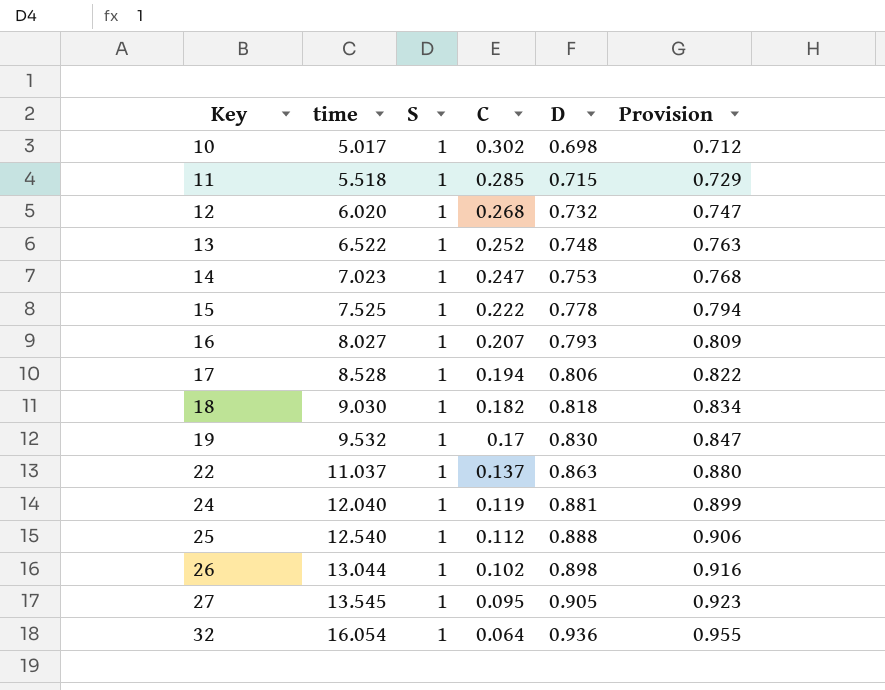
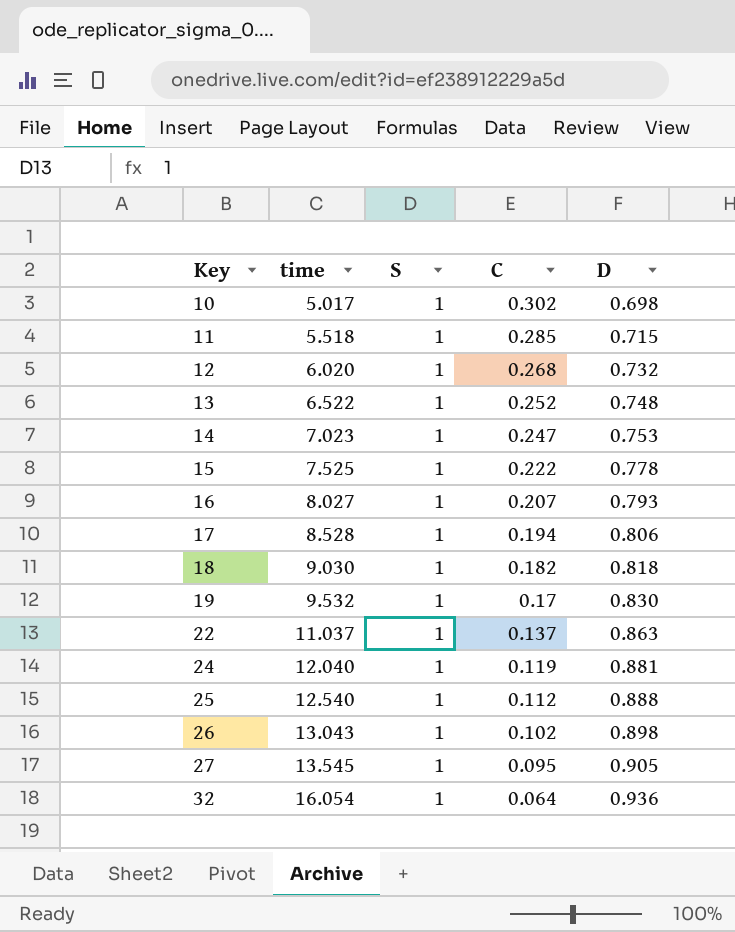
column Provision | formula: [D] * 1.02 -> none
26 | time: 13.044 -> 13.043

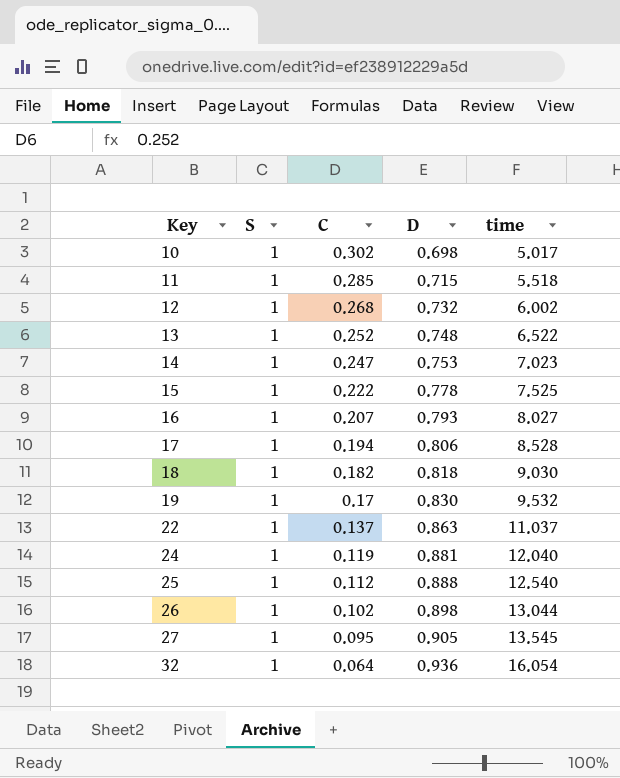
column time | position: 2 -> 5
12 | time: 6.020 -> 6.002
26 | time: 13.043 -> 13.044

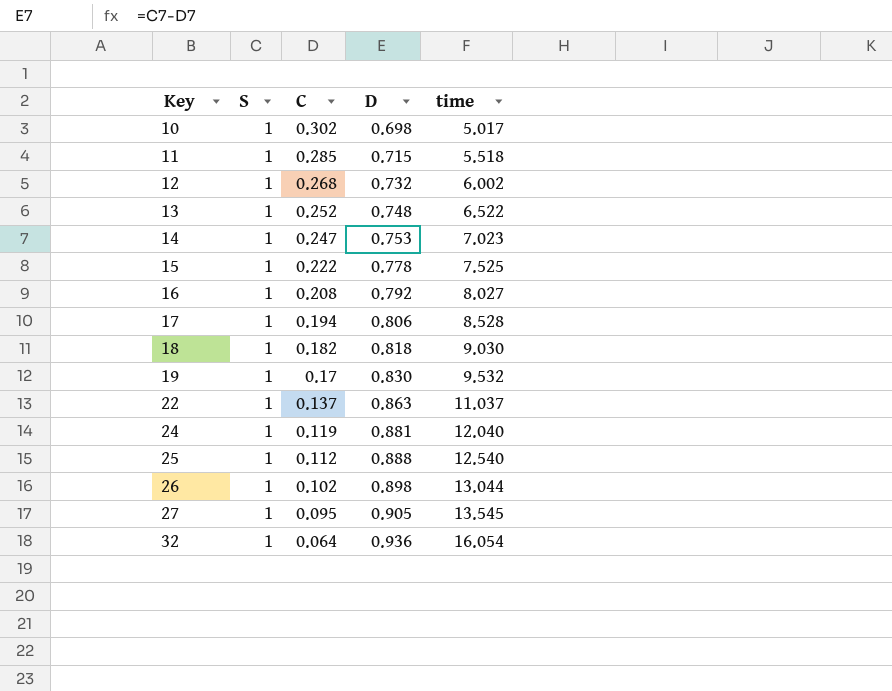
16 | C: 0.207 -> 0.208
16 | D: 0.793 -> 0.792

